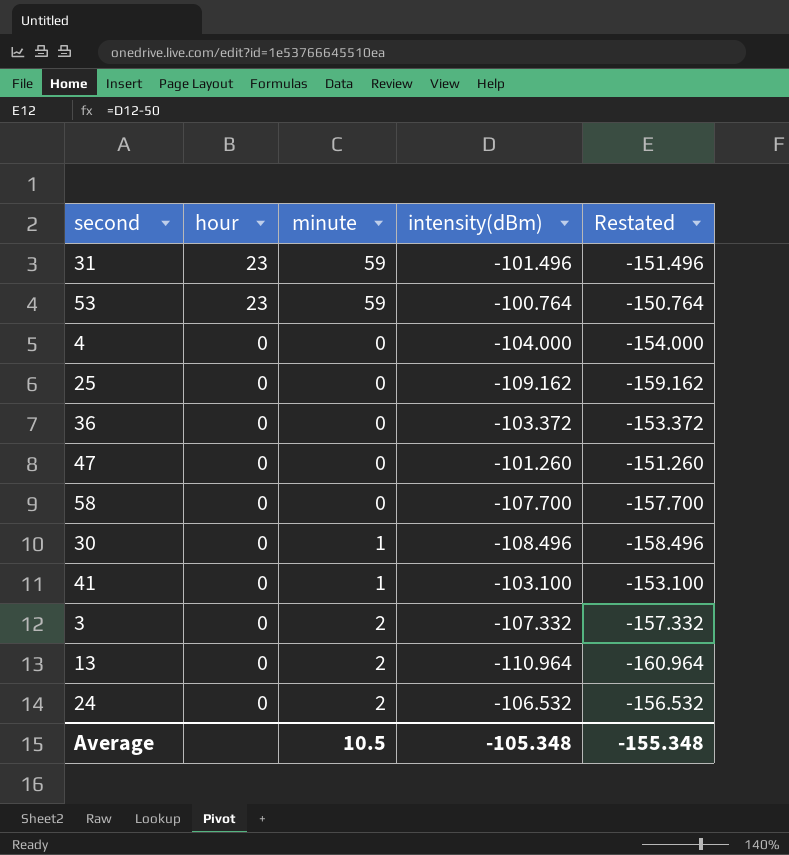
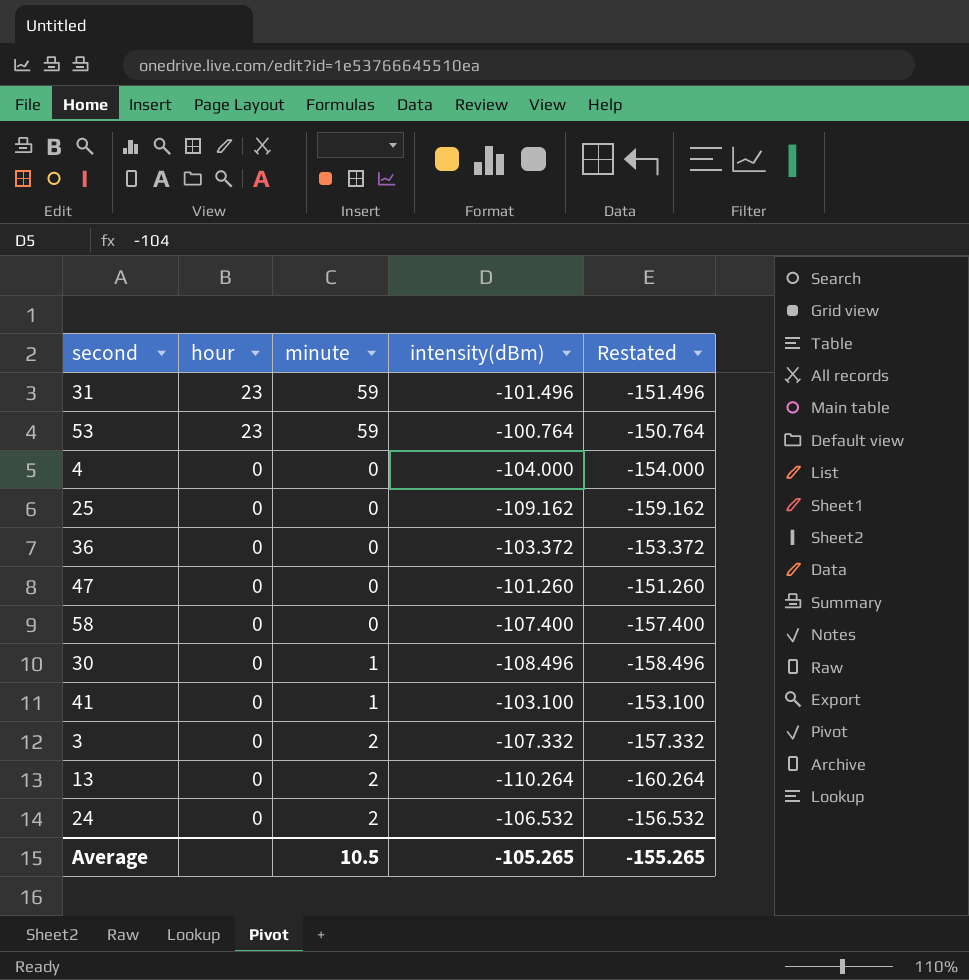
58 | intensity(dBm): -107.700 -> -107.400
58 | Restated: -157.700 -> -157.400
13 | intensity(dBm): -110.964 -> -110.264
13 | Restated: -160.964 -> -160.264
Average | intensity(dBm): -105.348 -> -105.265
Average | Restated: -155.348 -> -155.265

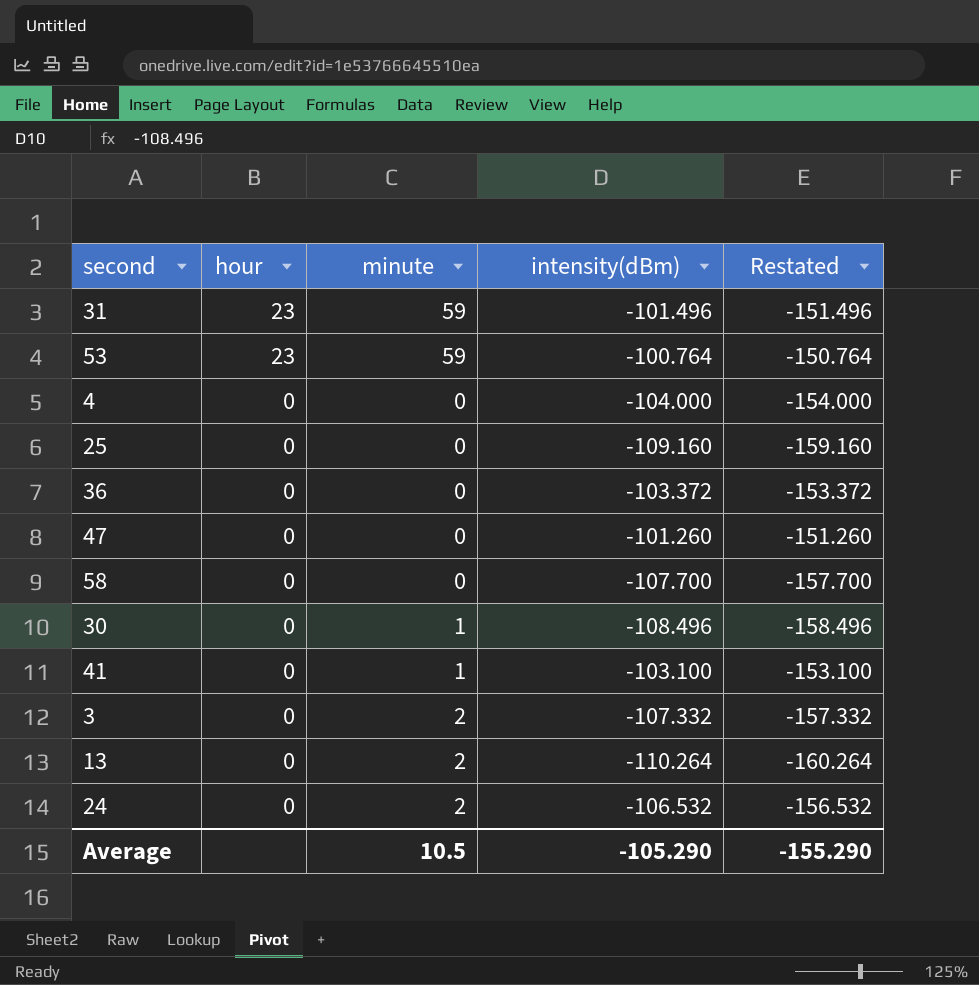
25 | intensity(dBm): -109.162 -> -109.160
25 | Restated: -159.162 -> -159.160
58 | intensity(dBm): -107.400 -> -107.700
58 | Restated: -157.400 -> -157.700
Average | intensity(dBm): -105.265 -> -105.290
Average | Restated: -155.265 -> -155.290

